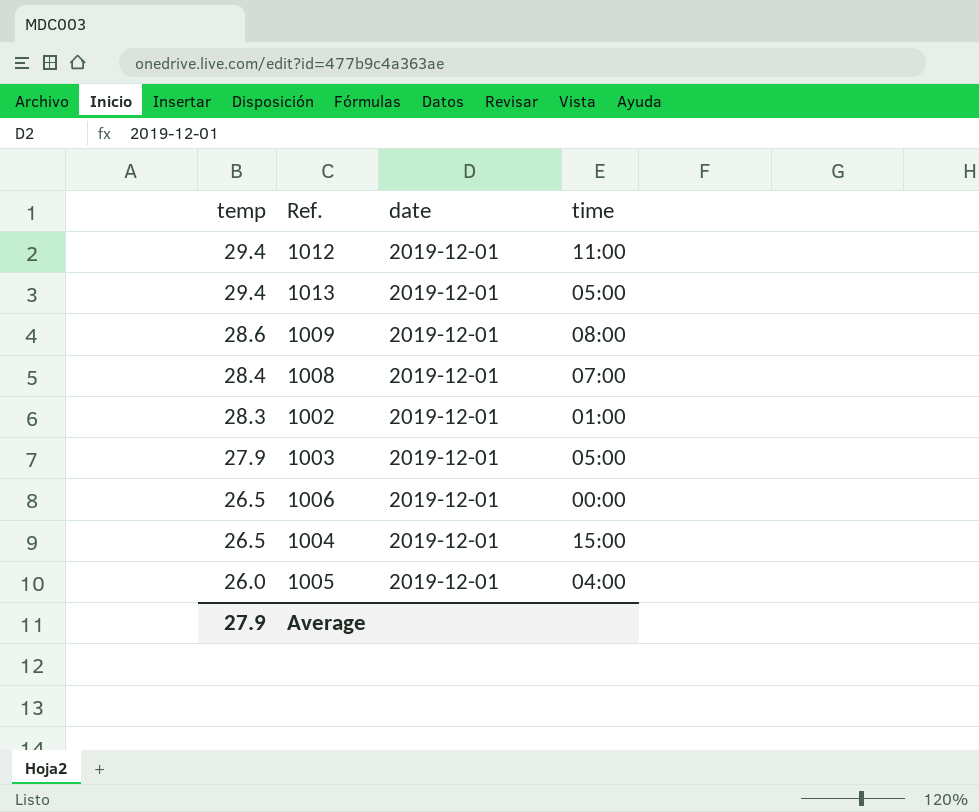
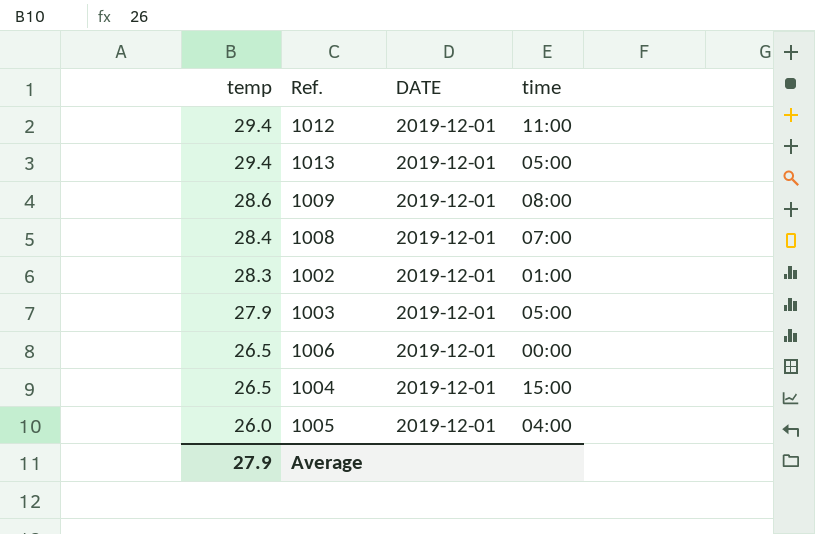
column name: date -> DATE

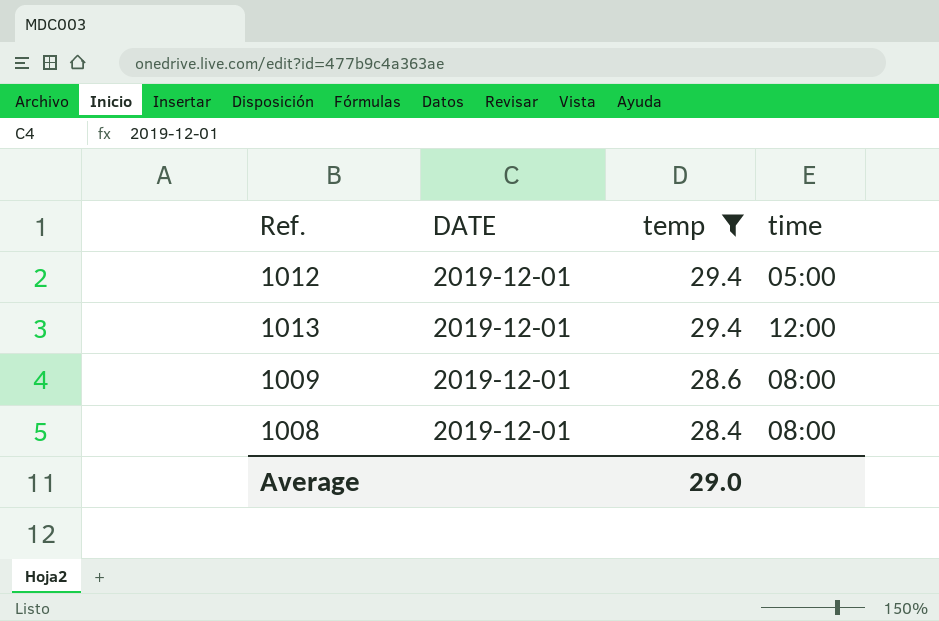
filter: none -> temp >= 28.4
column temp | position: 1 -> 3
1012 | time: 11:00 -> 05:00
1013 | time: 05:00 -> 12:00
1008 | time: 07:00 -> 08:00
Average | temp: 27.9 -> 29.0

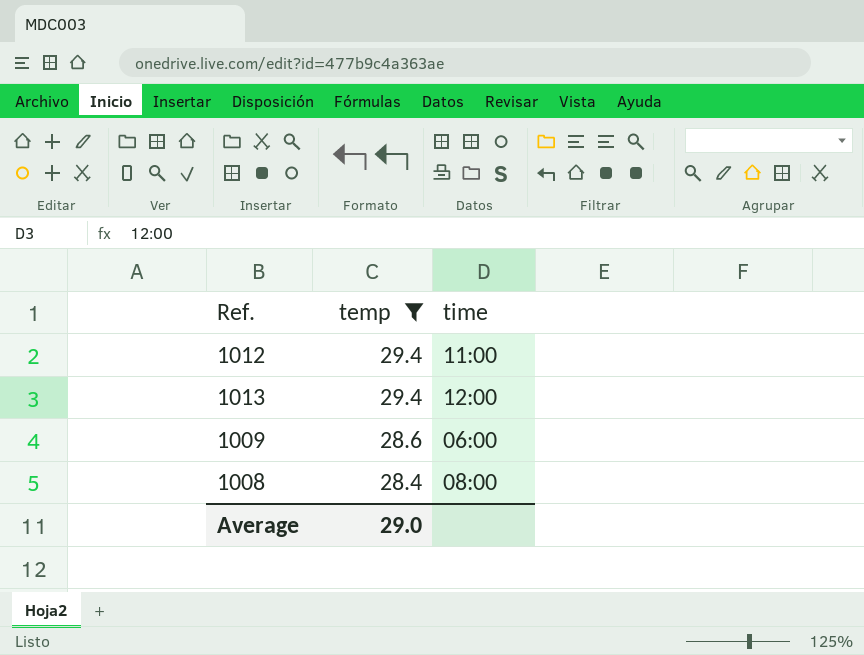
column DATE | position: 2 -> none
1012 | time: 05:00 -> 11:00
1009 | time: 08:00 -> 06:00

